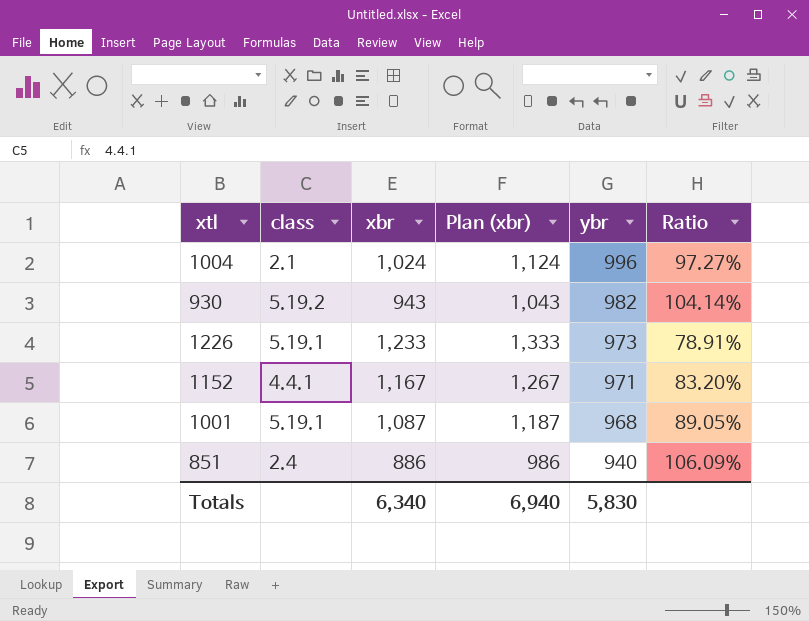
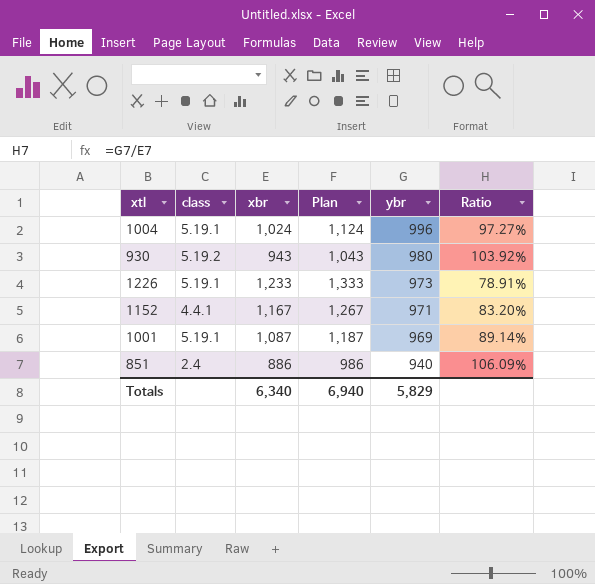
column name: Plan (xbr) -> Plan
1004 | class: 2.1 -> 5.19.1
930 | ybr: 982 -> 980
930 | Ratio: 104.14% -> 103.92%
1001 | ybr: 968 -> 969
1001 | Ratio: 89.05% -> 89.14%
Totals | ybr: 5,830 -> 5,829

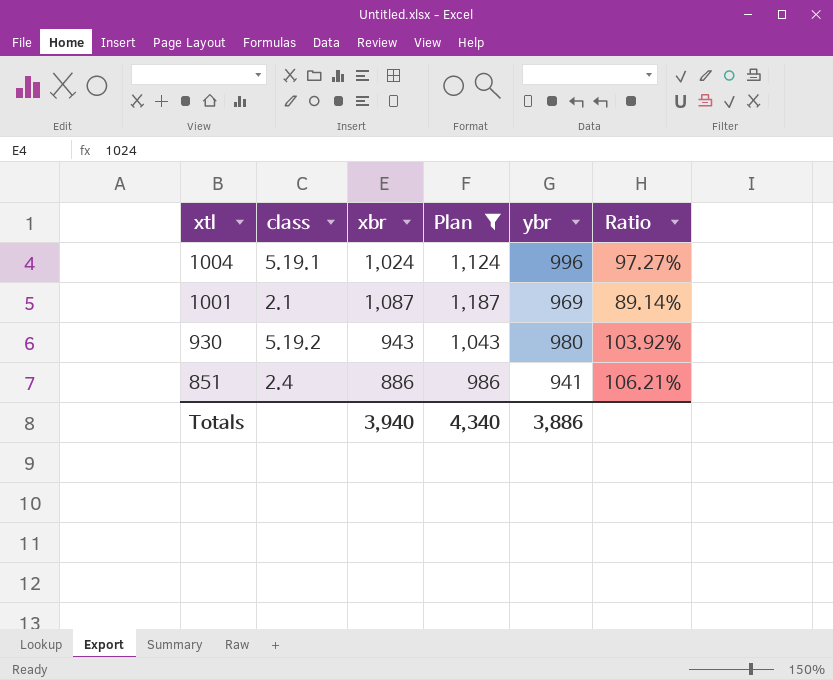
filter: none -> Plan <= 1,187
row order: ybr descending -> xtl descending
1001 | class: 5.19.1 -> 2.1
851 | ybr: 940 -> 941
851 | Ratio: 106.09% -> 106.21%
Totals | xbr: 6,340 -> 3,940
Totals | Plan: 6,940 -> 4,340
Totals | ybr: 5,829 -> 3,886

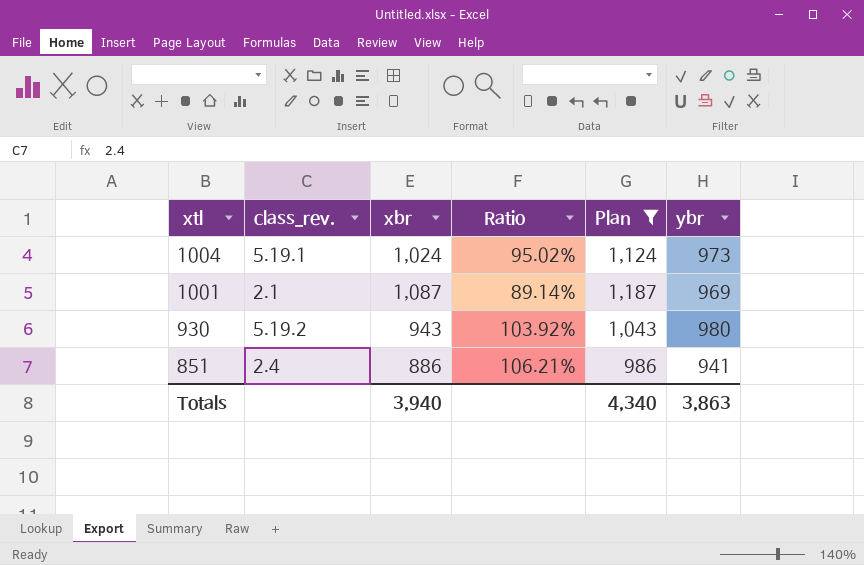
column name: class -> class_rev.
column Ratio | position: 6 -> 4
1004 | Ratio: 97.27% -> 95.02%
1004 | ybr: 996 -> 973
Totals | ybr: 3,886 -> 3,863

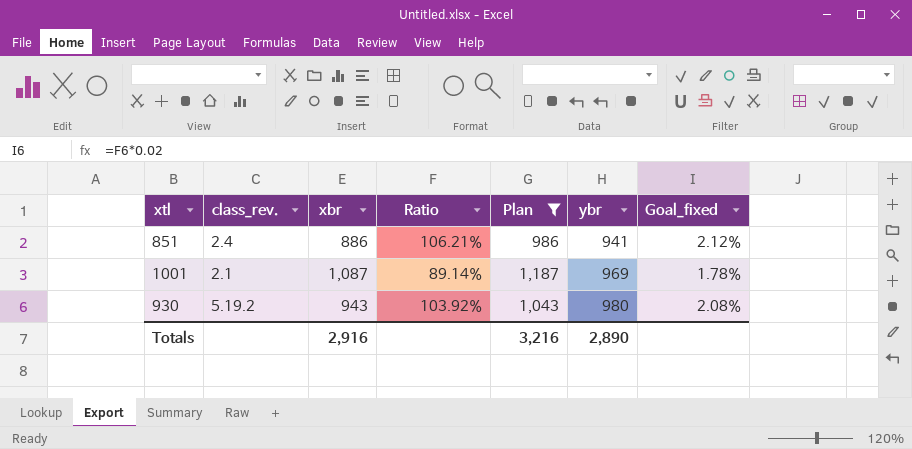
row order: xtl descending -> ybr ascending
column Goal_fixed | formula: none -> [Ratio] * 0.02
row 1004: 5.19.1 | 1,024 | 95.02% | 1,124 | 973 -> none
Totals | xbr: 3,940 -> 2,916
Totals | Plan: 4,340 -> 3,216
Totals | ybr: 3,863 -> 2,890

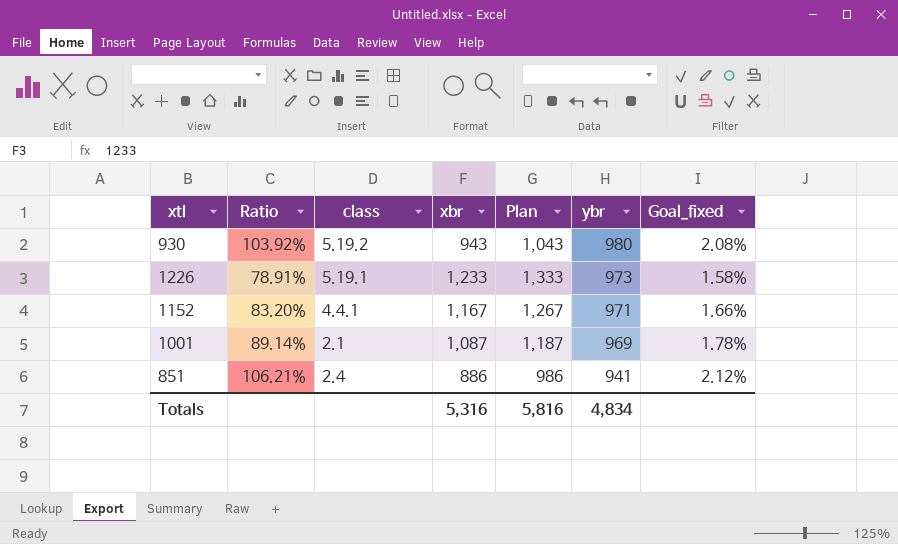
filter: Plan <= 1,187 -> none
row order: ybr ascending -> ybr descending
column Ratio | position: 4 -> 2
column name: class_rev. -> class
Totals | xbr: 2,916 -> 5,316
Totals | Plan: 3,216 -> 5,816
Totals | ybr: 2,890 -> 4,834

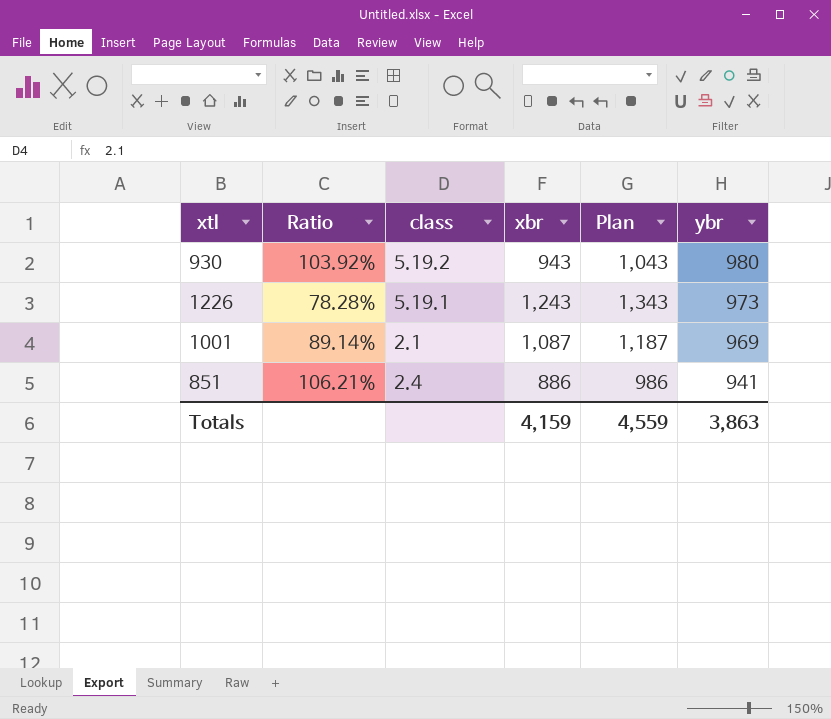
column Goal_fixed | formula: [Ratio] * 0.02 -> none
row 1152: 83.20% | 4.4.1 | 1,167 | 1,267 | 971 | 1.66% -> none
1226 | Ratio: 78.91% -> 78.28%
1226 | xbr: 1,233 -> 1,243
1226 | Plan: 1,333 -> 1,343
Totals | xbr: 5,316 -> 4,159
Totals | Plan: 5,816 -> 4,559
Totals | ybr: 4,834 -> 3,863

